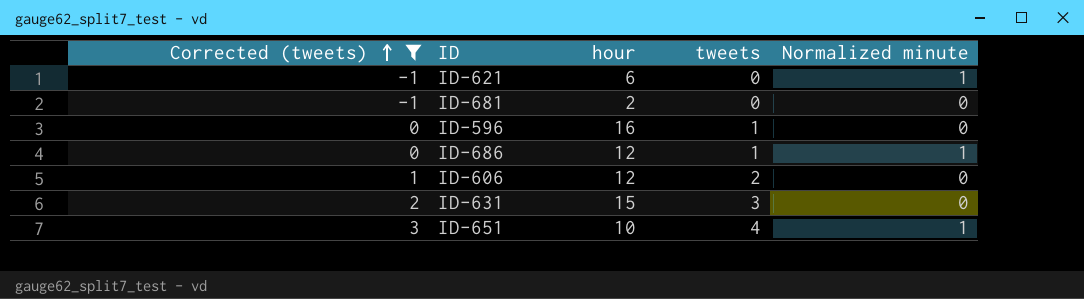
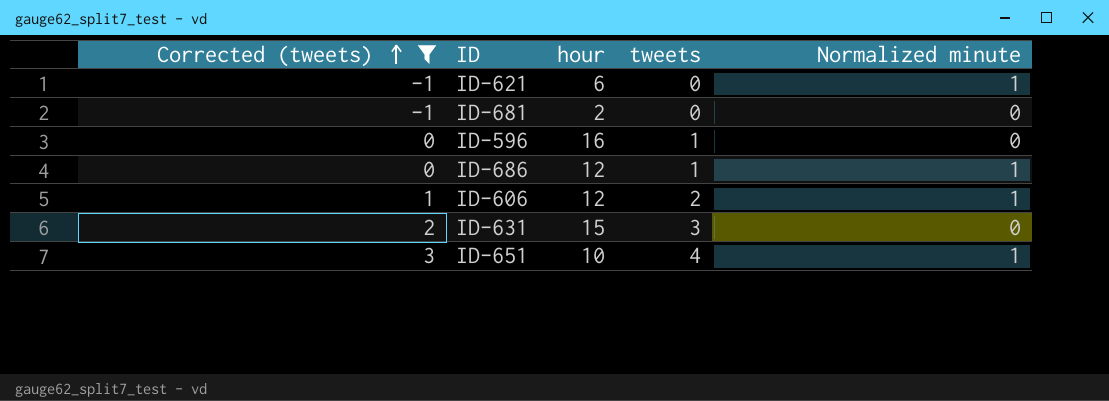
ID-606 | Normalized minute: 0 -> 1

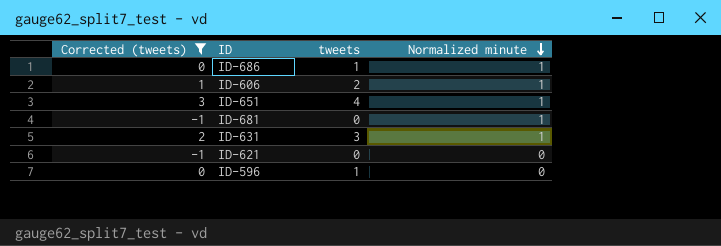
row order: Corrected (tweets) ascending -> Normalized minute descending
column hour | position: 3 -> none
ID-681 | Normalized minute: 0 -> 1
ID-631 | Normalized minute: 0 -> 1
ID-621 | Normalized minute: 1 -> 0

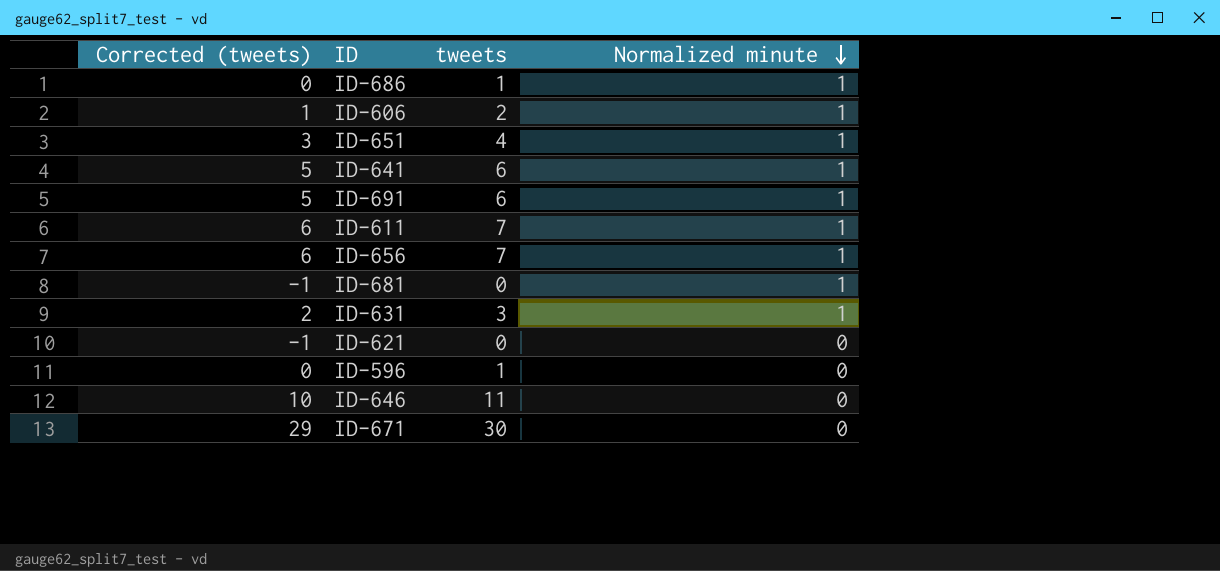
filter: Corrected (tweets) <= 3 -> none

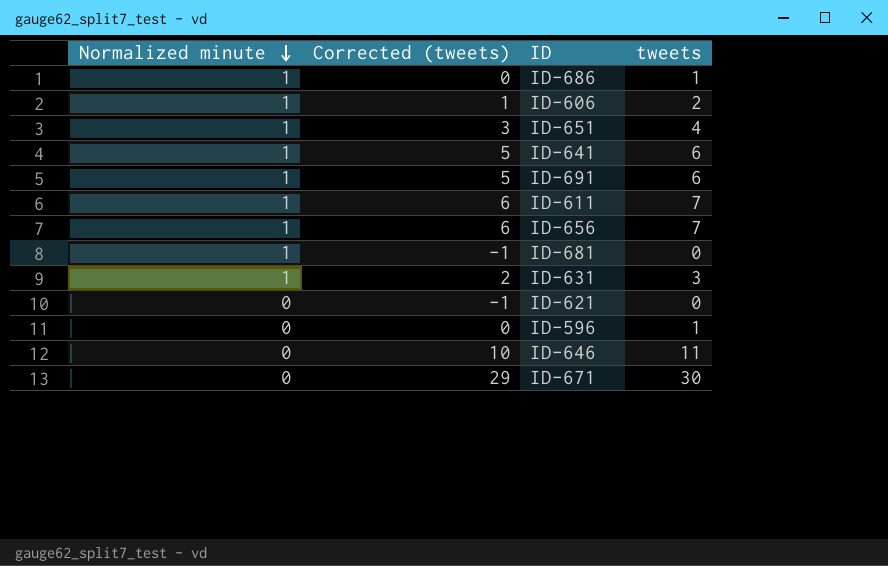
column Normalized minute | position: 4 -> 1

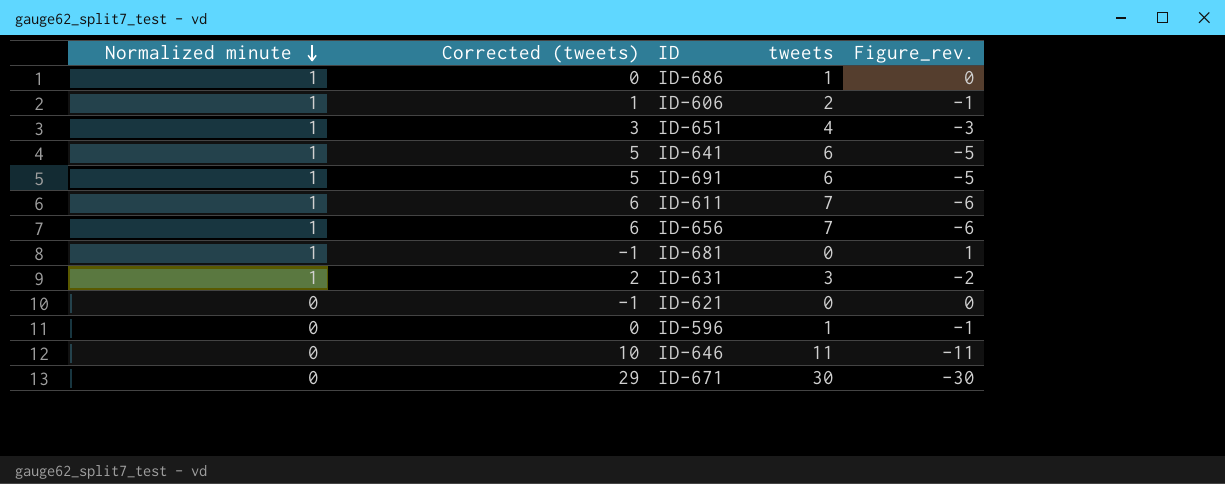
column Figure_rev. | formula: none -> [Normalized minute] - [tweets]

